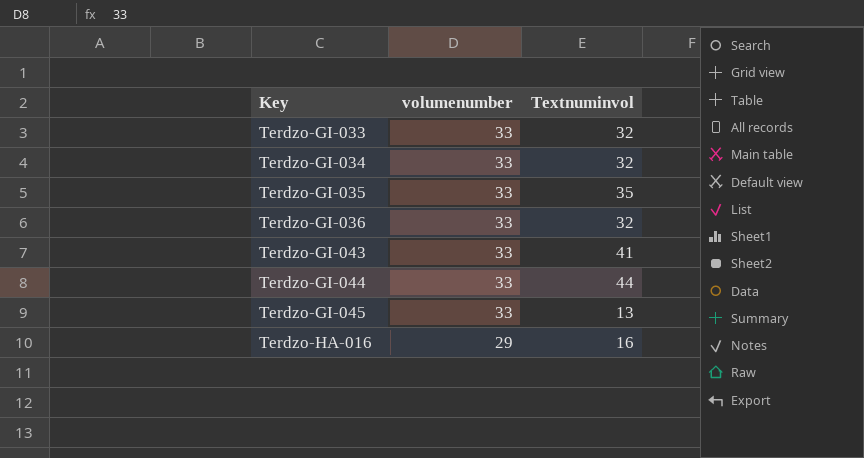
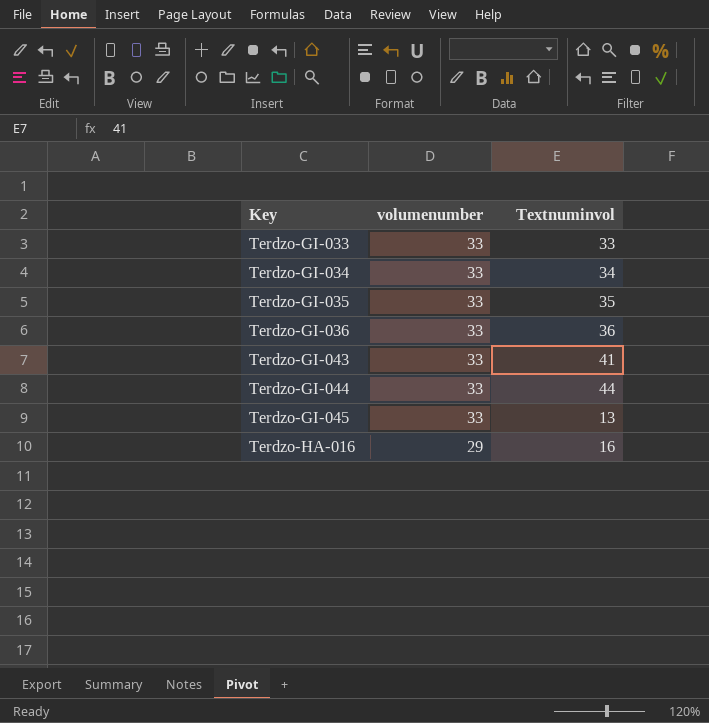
Terdzo-GI-033 | Textnuminvol: 32 -> 33
Terdzo-GI-034 | Textnuminvol: 32 -> 34
Terdzo-GI-036 | Textnuminvol: 32 -> 36

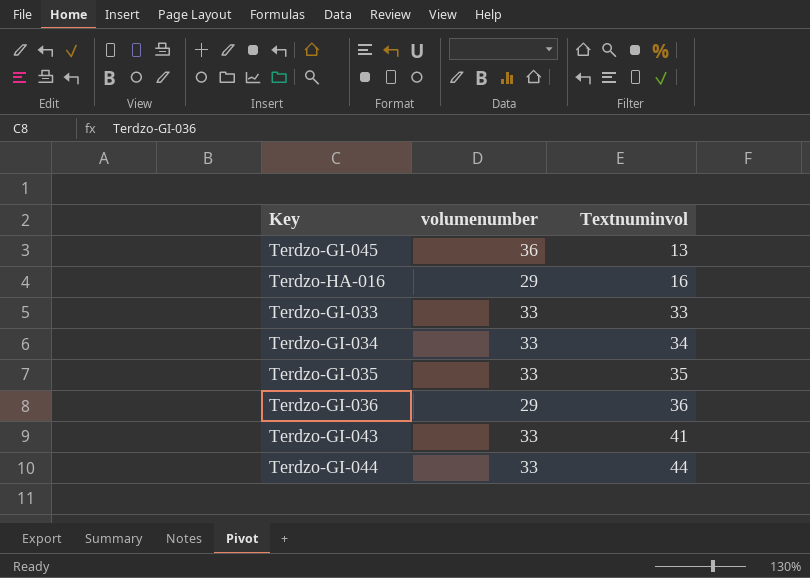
row order: Key ascending -> Textnuminvol ascending
Terdzo-GI-045 | volumenumber: 33 -> 36
Terdzo-GI-036 | volumenumber: 33 -> 29

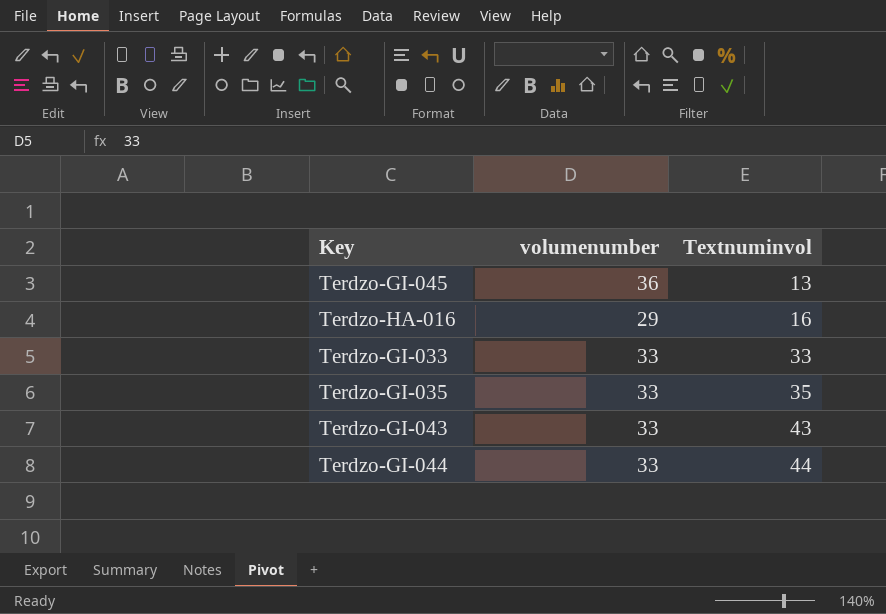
row Terdzo-GI-034: 33 | 34 -> none
row Terdzo-GI-036: 29 | 36 -> none
Terdzo-GI-043 | Textnuminvol: 41 -> 43

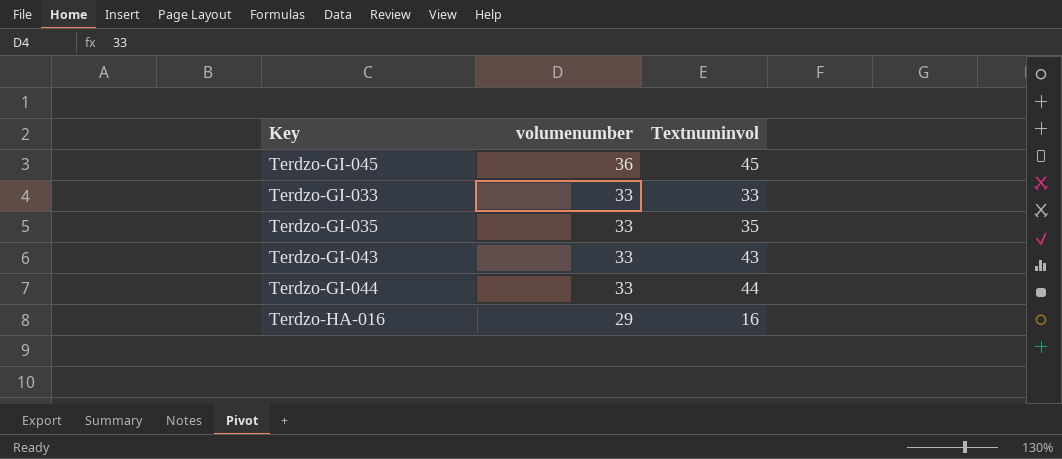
row order: Textnuminvol ascending -> volumenumber descending
Terdzo-GI-045 | Textnuminvol: 13 -> 45

